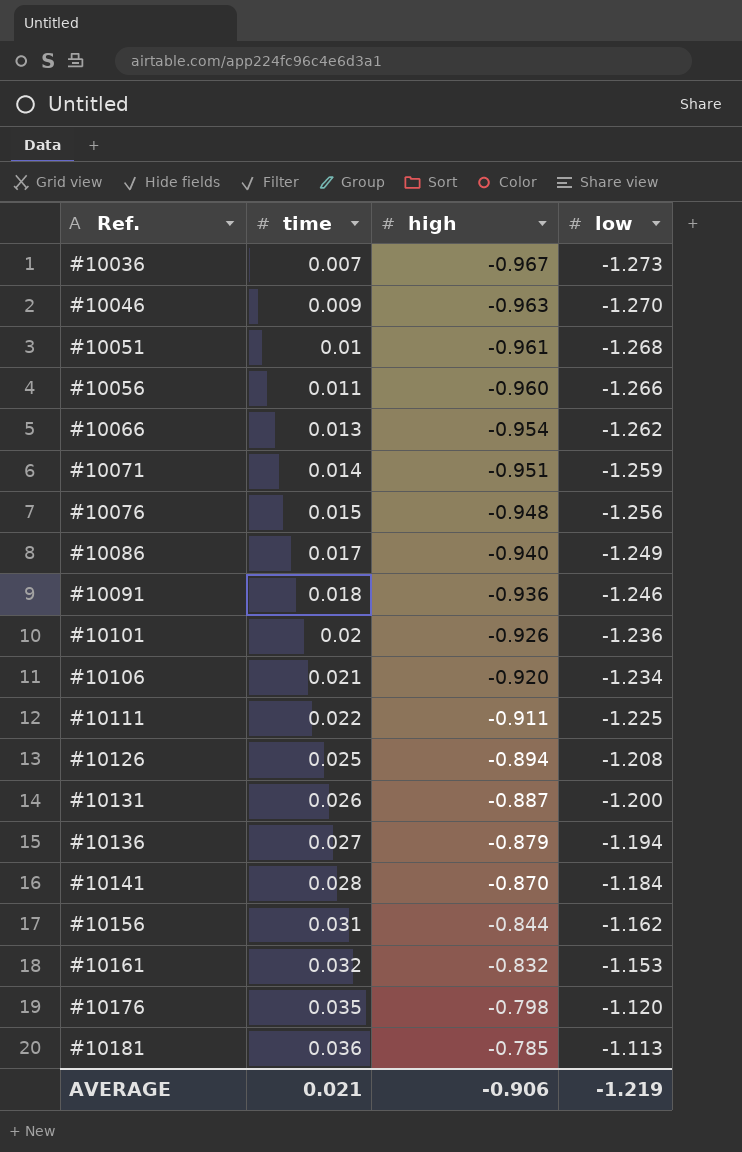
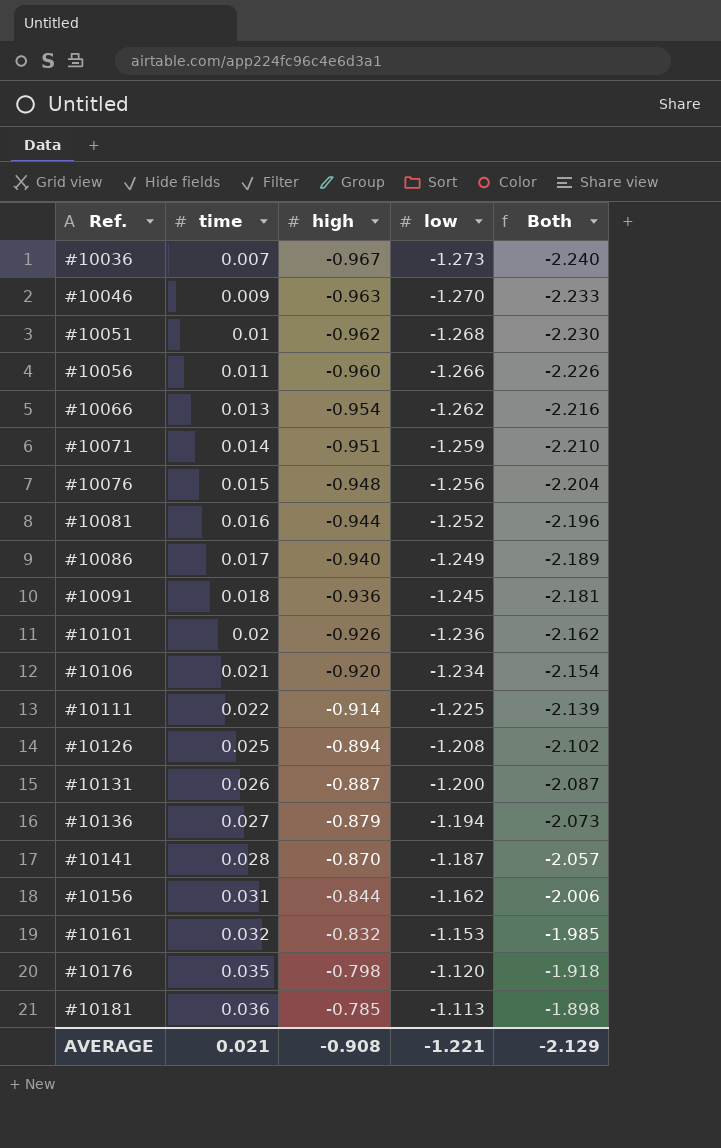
column Both | formula: none -> [high] + [low]
#10051 | high: -0.961 -> -0.962
row #10081: none -> 0.016 | -0.944 | -1.252 | -2.196
#10091 | low: -1.246 -> -1.245
#10111 | high: -0.911 -> -0.914
#10141 | low: -1.184 -> -1.187
AVERAGE | high: -0.906 -> -0.908
AVERAGE | low: -1.219 -> -1.221

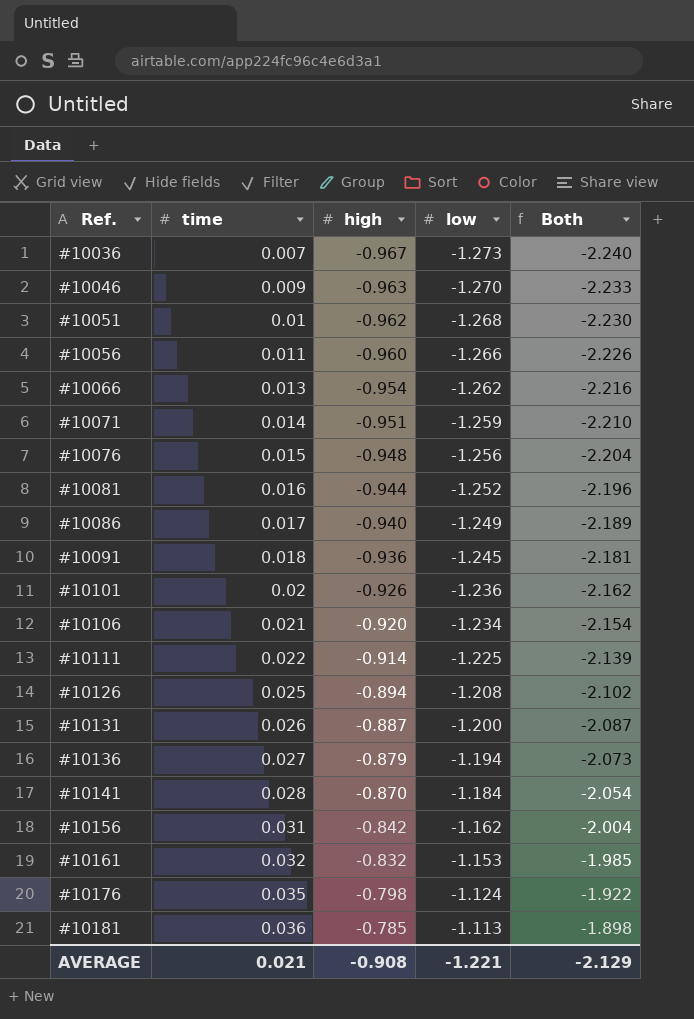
#10141 | low: -1.187 -> -1.184
#10141 | Both: -2.057 -> -2.054
#10156 | high: -0.844 -> -0.842
#10156 | Both: -2.006 -> -2.004
#10176 | low: -1.120 -> -1.124
#10176 | Both: -1.918 -> -1.922

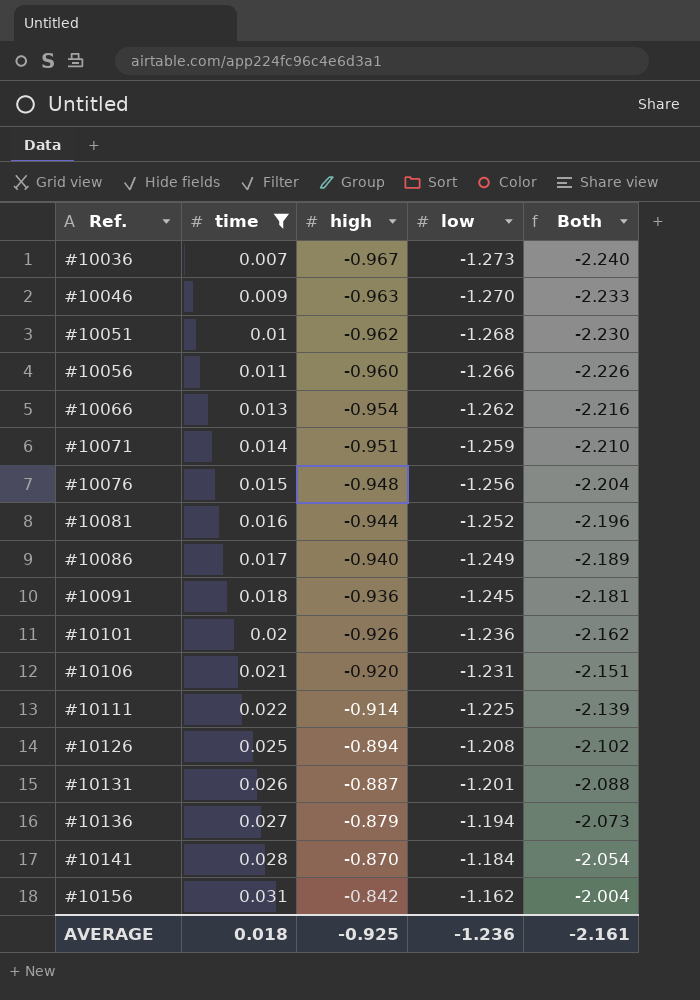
filter: none -> time <= 0.031
#10106 | low: -1.234 -> -1.231
#10106 | Both: -2.154 -> -2.151
#10131 | low: -1.200 -> -1.201
#10131 | Both: -2.087 -> -2.088
AVERAGE | time: 0.021 -> 0.018
AVERAGE | high: -0.908 -> -0.925
AVERAGE | low: -1.221 -> -1.236
AVERAGE | Both: -2.129 -> -2.161

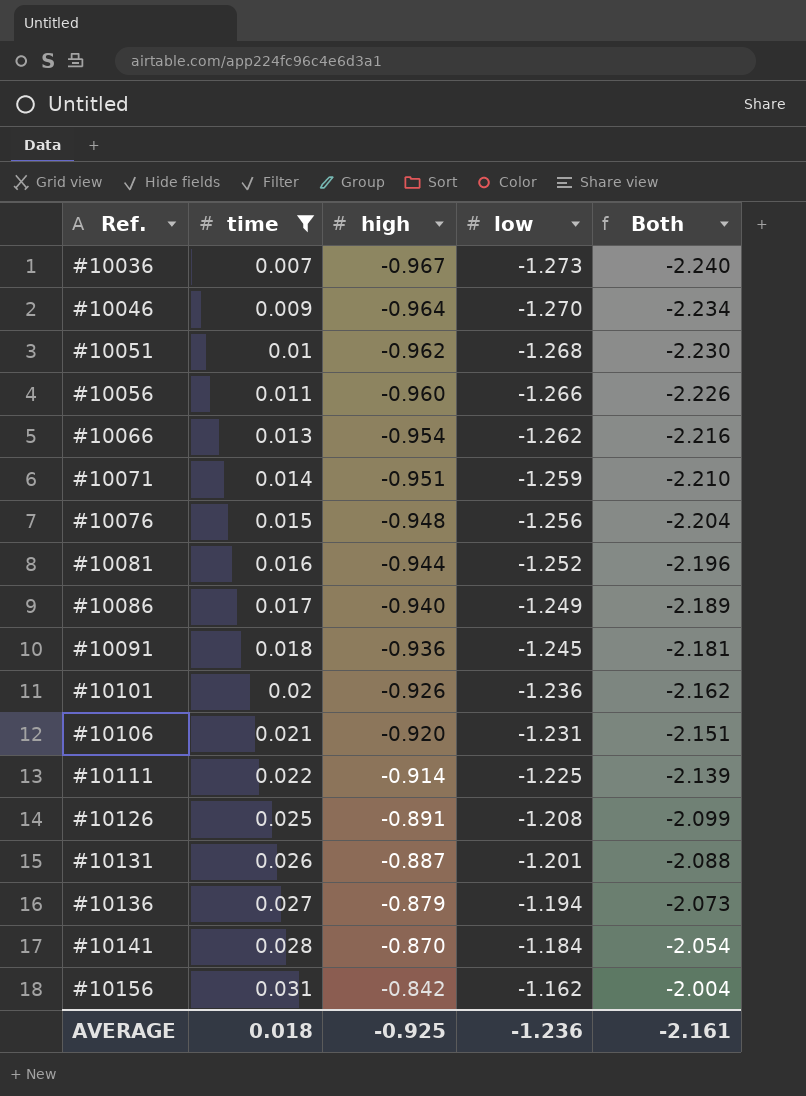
#10046 | high: -0.963 -> -0.964
#10046 | Both: -2.233 -> -2.234
#10126 | high: -0.894 -> -0.891
#10126 | Both: -2.102 -> -2.099

